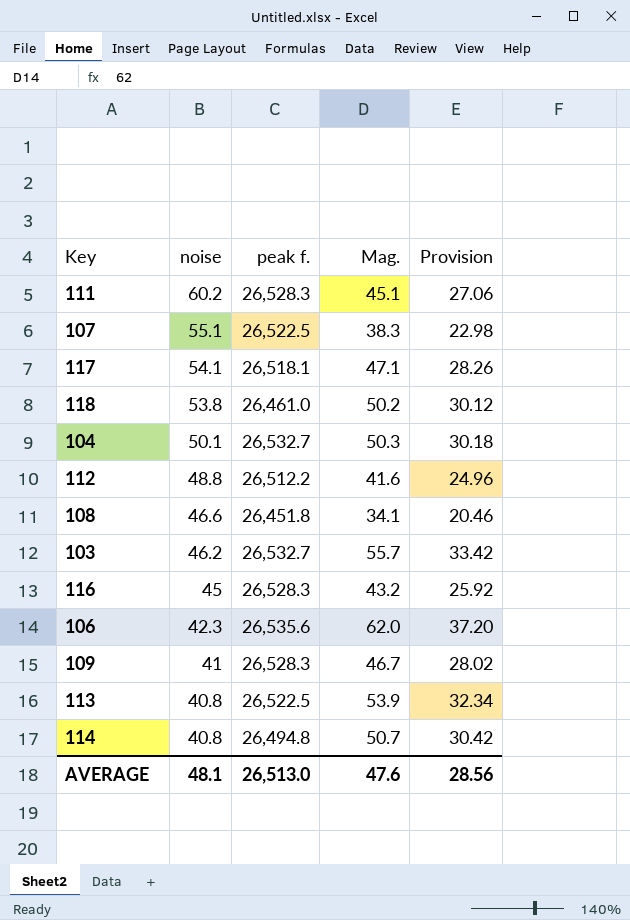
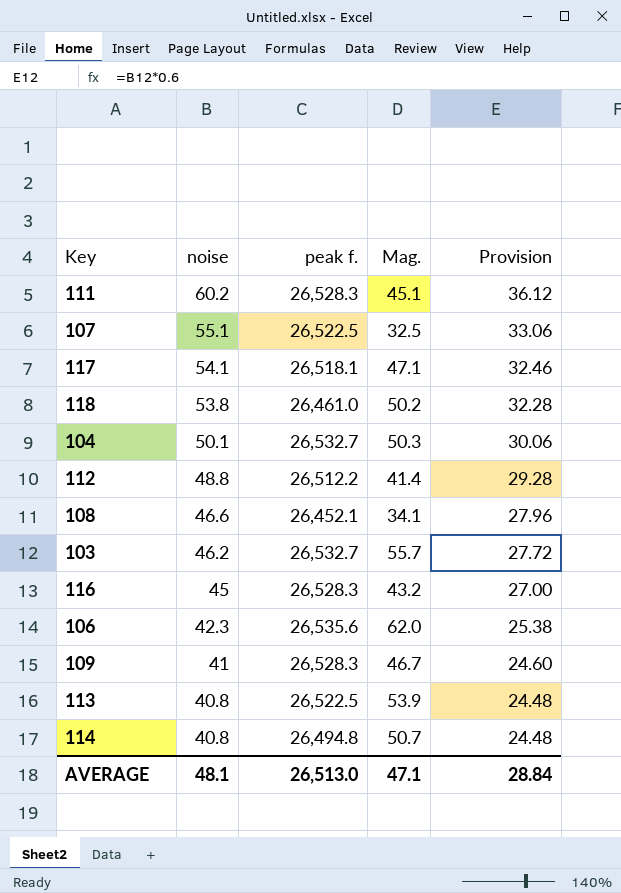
column Provision | formula: [Mag.] * 0.6 -> [noise] * 0.6
107 | Mag.: 38.3 -> 32.5
112 | Mag.: 41.6 -> 41.4
108 | peak f.: 26,451.8 -> 26,452.1
AVERAGE | Mag.: 47.6 -> 47.1
AVERAGE | Provision: 28.56 -> 28.84

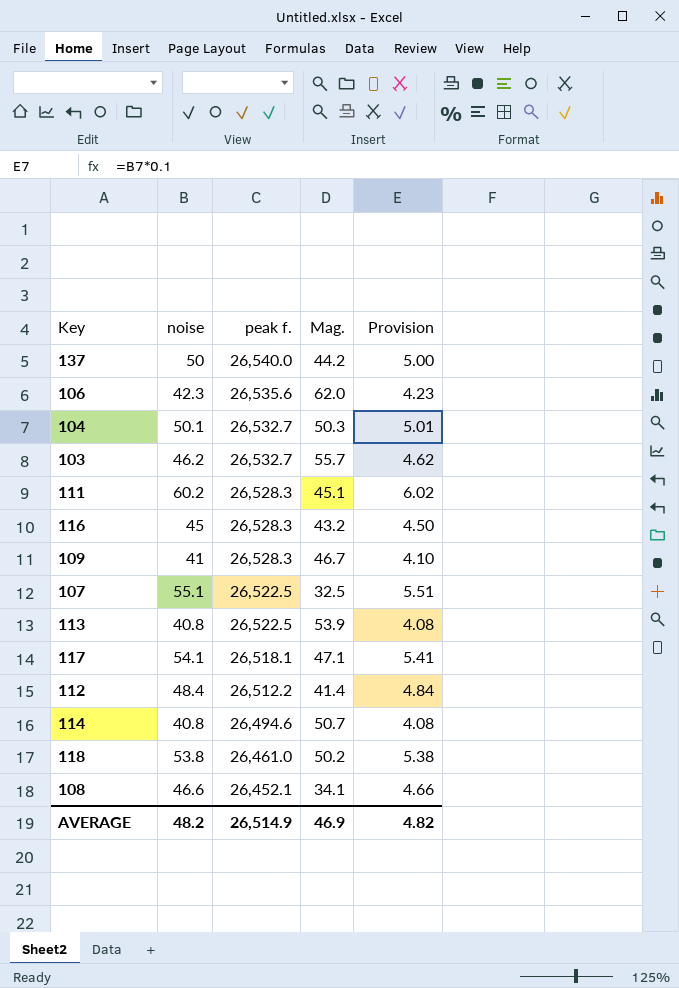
row order: noise descending -> peak f. descending
column Provision | formula: [noise] * 0.6 -> [noise] * 0.1
row 137: none -> 50 | 26,540.0 | 44.2 | 5.00
112 | noise: 48.8 -> 48.4
114 | peak f.: 26,494.8 -> 26,494.6
AVERAGE | noise: 48.1 -> 48.2
AVERAGE | peak f.: 26,513.0 -> 26,514.9
AVERAGE | Mag.: 47.1 -> 46.9
AVERAGE | Provision: 28.84 -> 4.82

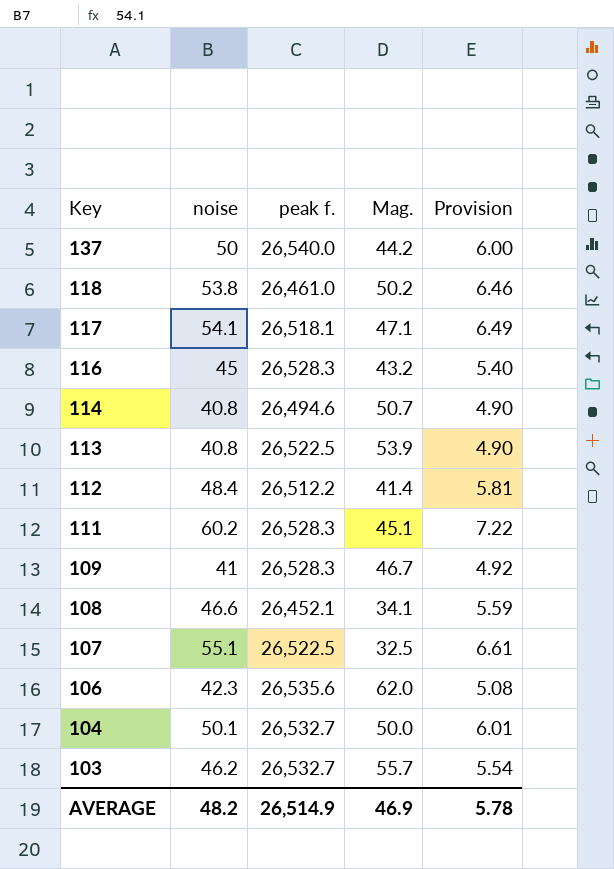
row order: peak f. descending -> Key descending
column Provision | formula: [noise] * 0.1 -> [noise] * 0.12
104 | Mag.: 50.3 -> 50.0
AVERAGE | Provision: 4.82 -> 5.78

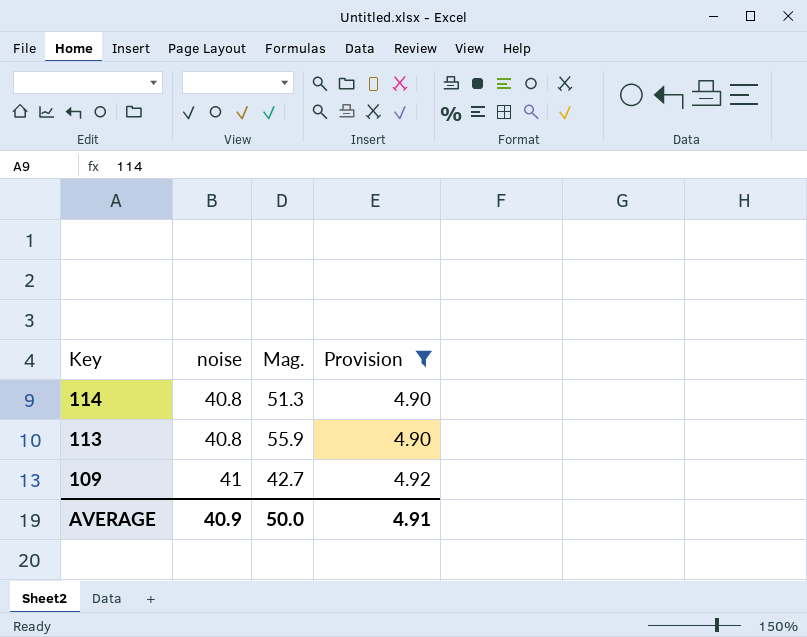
filter: none -> Provision <= 4.92
column peak f. | position: 3 -> none
114 | Mag.: 50.7 -> 51.3
113 | Mag.: 53.9 -> 55.9
109 | Mag.: 46.7 -> 42.7
AVERAGE | noise: 48.2 -> 40.9
AVERAGE | Mag.: 46.9 -> 50.0
AVERAGE | Provision: 5.78 -> 4.91

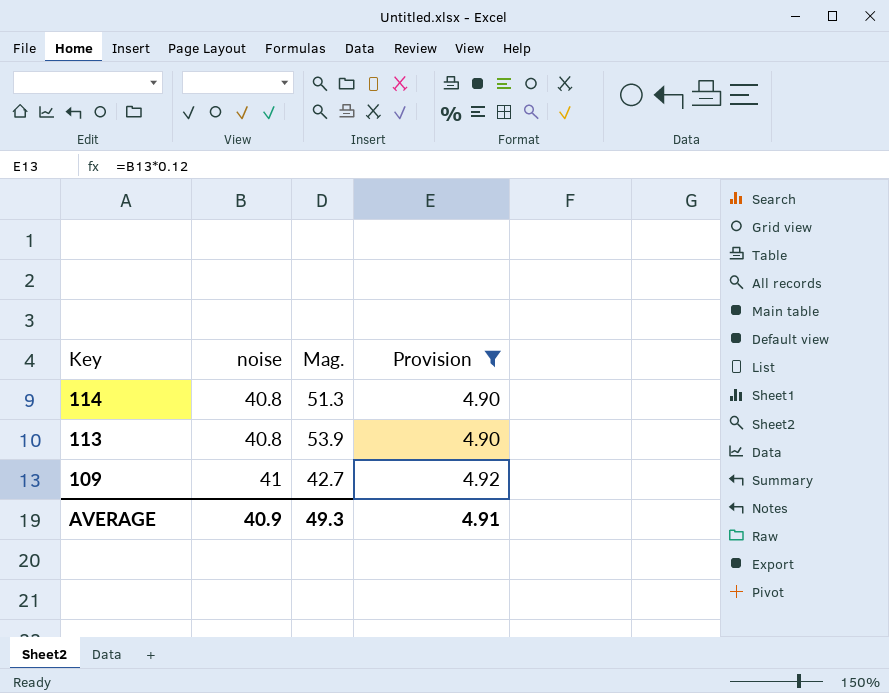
113 | Mag.: 55.9 -> 53.9
AVERAGE | Mag.: 50.0 -> 49.3

